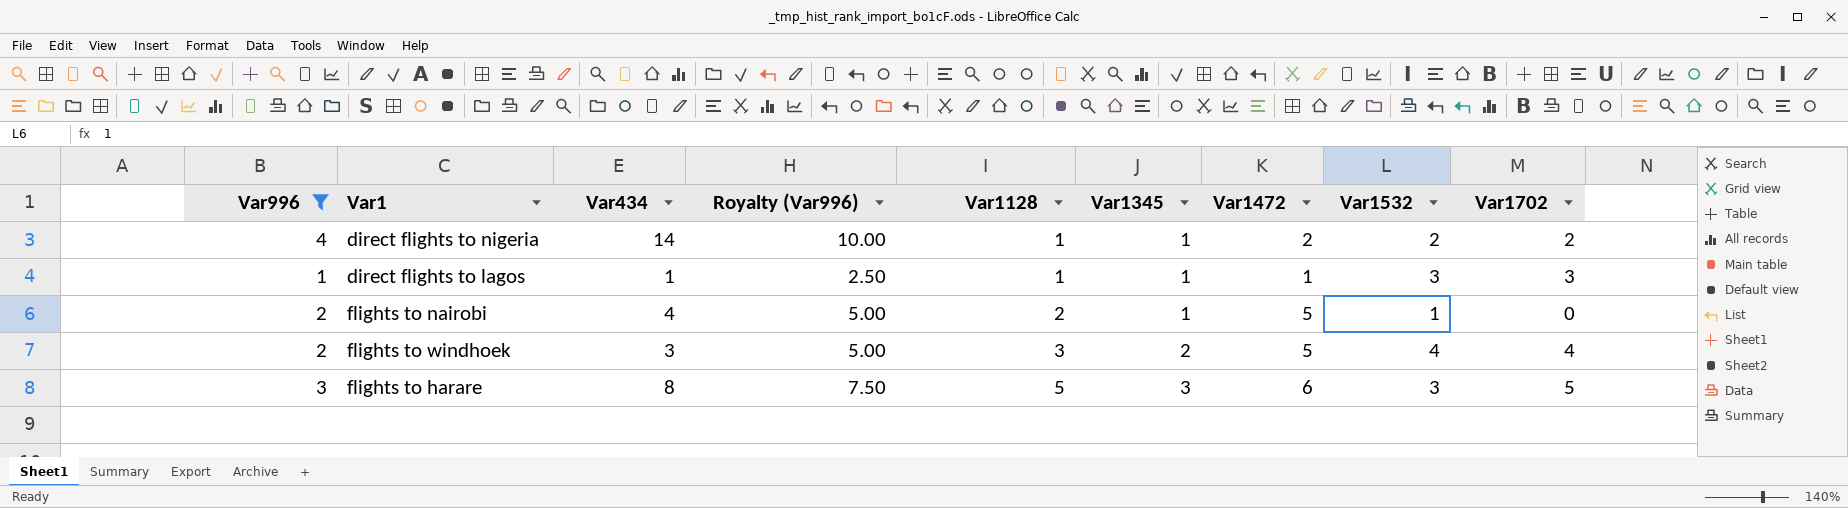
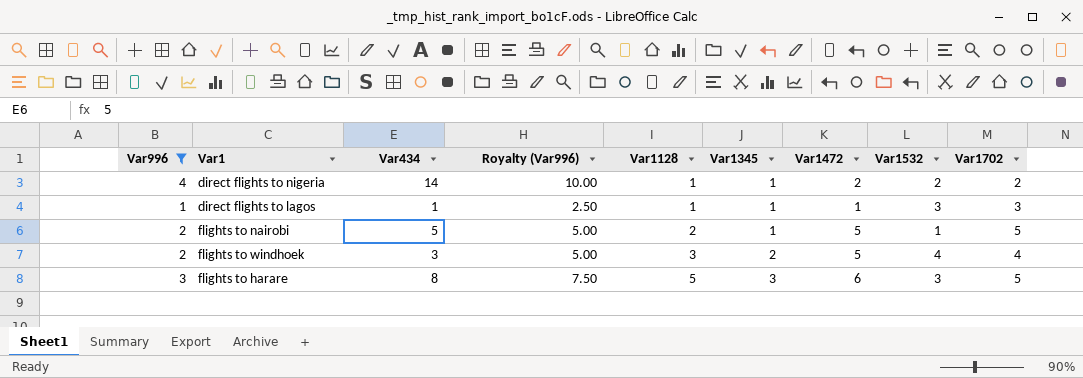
flights to nairobi | Var434: 4 -> 5
flights to nairobi | Var1702: 0 -> 5

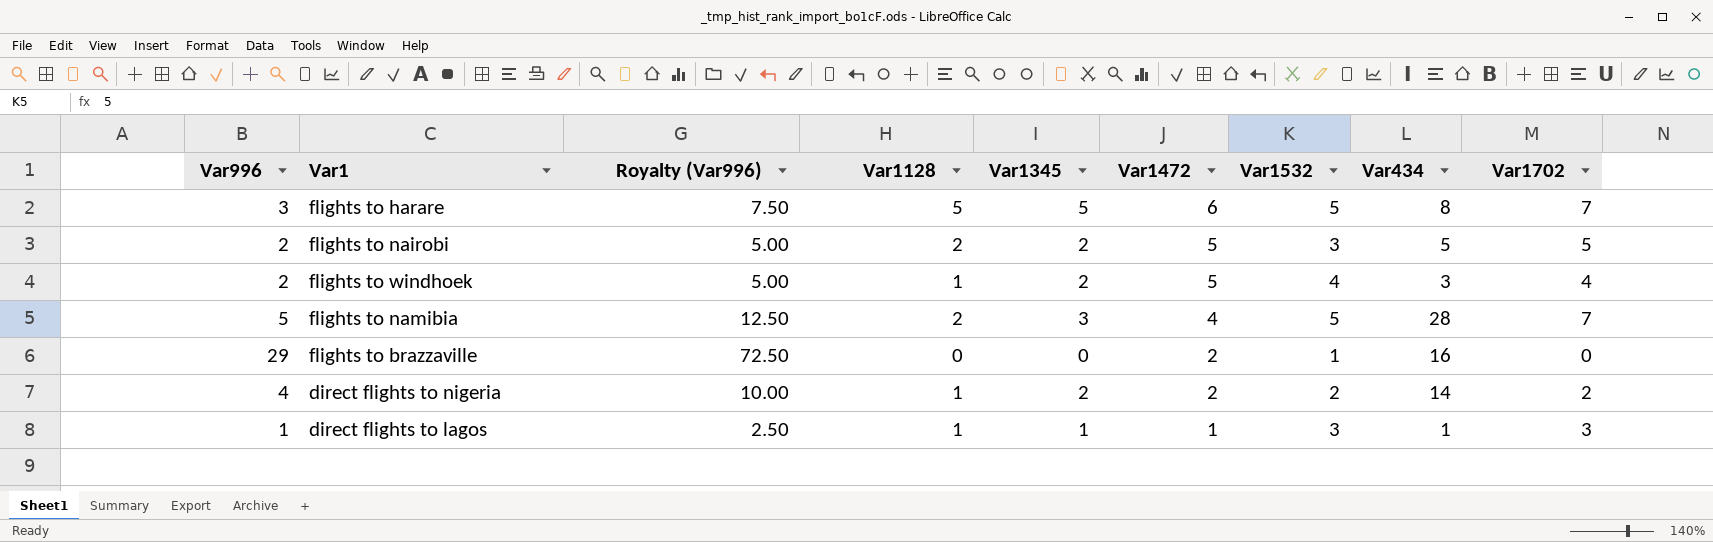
filter: Var996 <= 4 -> none
row order: Var1128 ascending -> Var1472 descending
column Var434 | position: 3 -> 8
flights to harare | Var1345: 3 -> 5
flights to harare | Var1532: 3 -> 5
flights to harare | Var1702: 5 -> 7
flights to nairobi | Var1345: 1 -> 2
flights to nairobi | Var1532: 1 -> 3
flights to windhoek | Var1128: 3 -> 1
direct flights to nigeria | Var1345: 1 -> 2

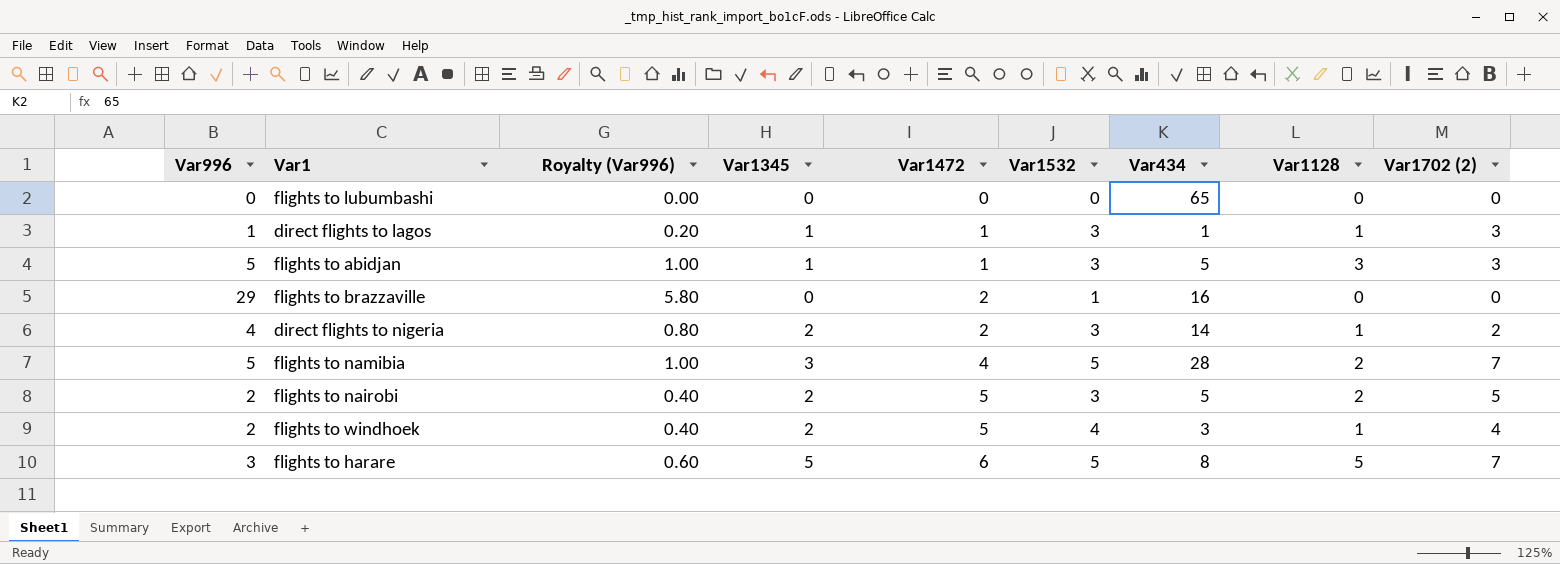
row order: Var1472 descending -> Var1472 ascending
column Royalty (Var996) | formula: [Var996] * 2.5 -> [Var996] * 0.2
column Var1128 | position: 4 -> 8
column name: Var1702 -> Var1702 (2)
row flights to lubumbashi: none -> 0 | 0.00 | 0 | 0 | 0 | 65 | 0 | 0
row flights to abidjan: none -> 5 | 1.00 | 1 | 1 | 3 | 5 | 3 | 3
direct flights to nigeria | Var1532: 2 -> 3

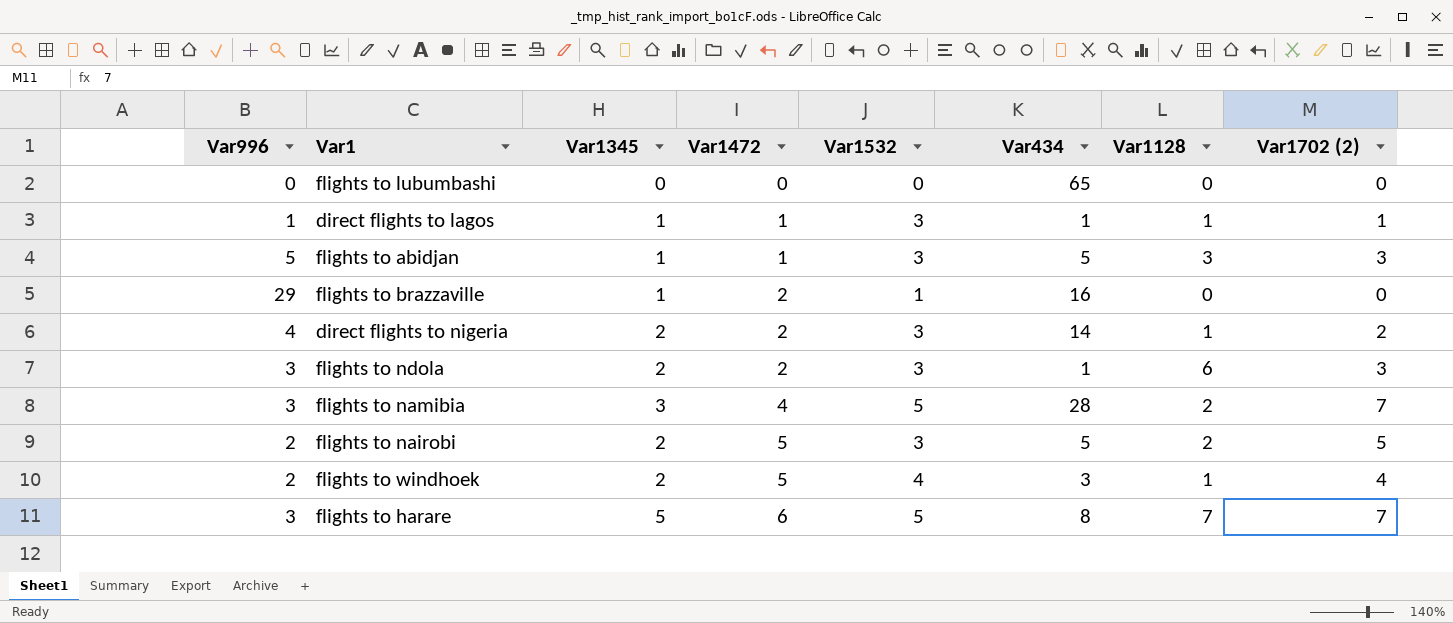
column Royalty (Var996) | formula: [Var996] * 0.2 -> none
direct flights to lagos | Var1702 (2): 3 -> 1
flights to brazzaville | Var1345: 0 -> 1
row flights to ndola: none -> 3 | 2 | 2 | 3 | 1 | 6 | 3
flights to namibia | Var996: 5 -> 3
flights to harare | Var1128: 5 -> 7

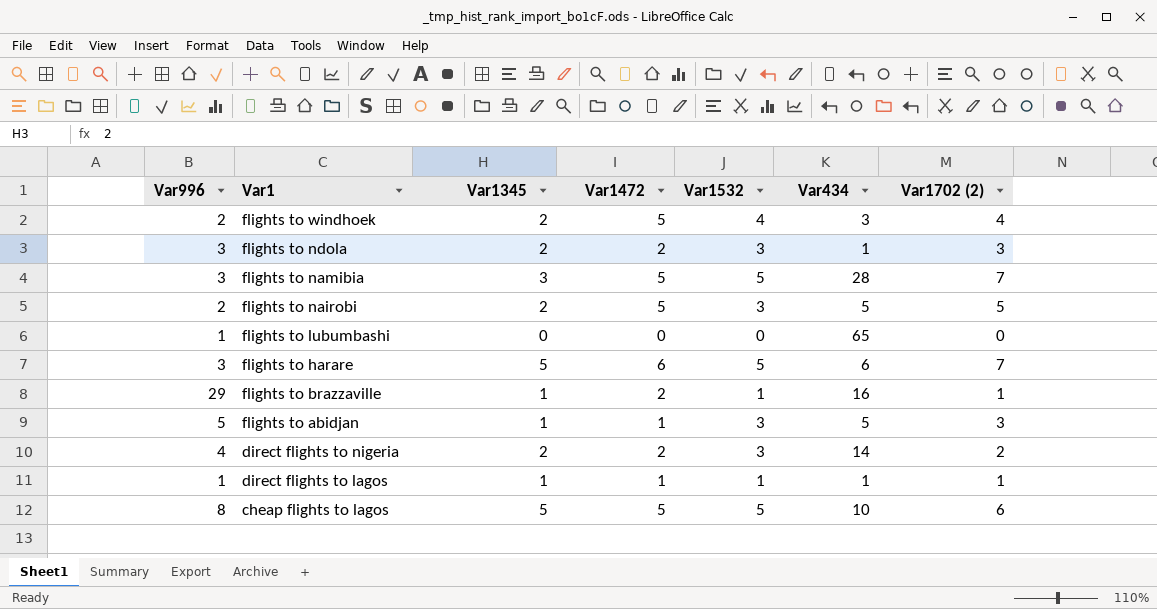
row order: Var1472 ascending -> Var1 descending
column Var1128 | position: 7 -> none
flights to namibia | Var1472: 4 -> 5
flights to lubumbashi | Var996: 0 -> 1
flights to harare | Var434: 8 -> 6
flights to brazzaville | Var1702 (2): 0 -> 1
direct flights to lagos | Var1532: 3 -> 1
row cheap flights to lagos: none -> 8 | 5 | 5 | 5 | 10 | 6

